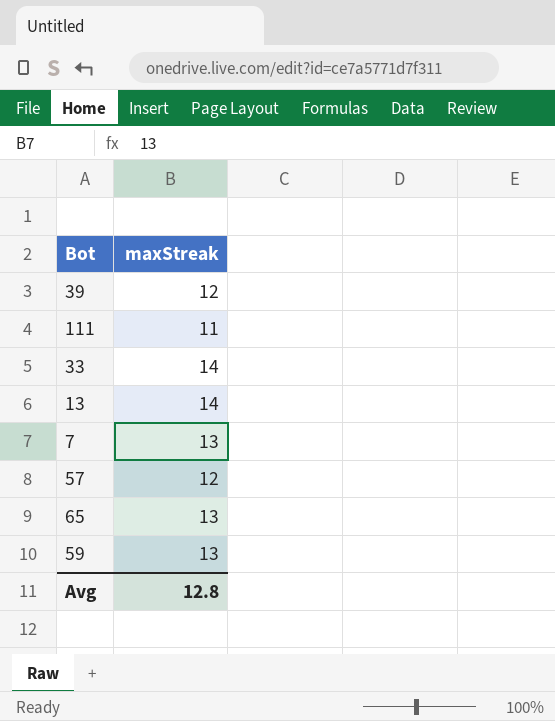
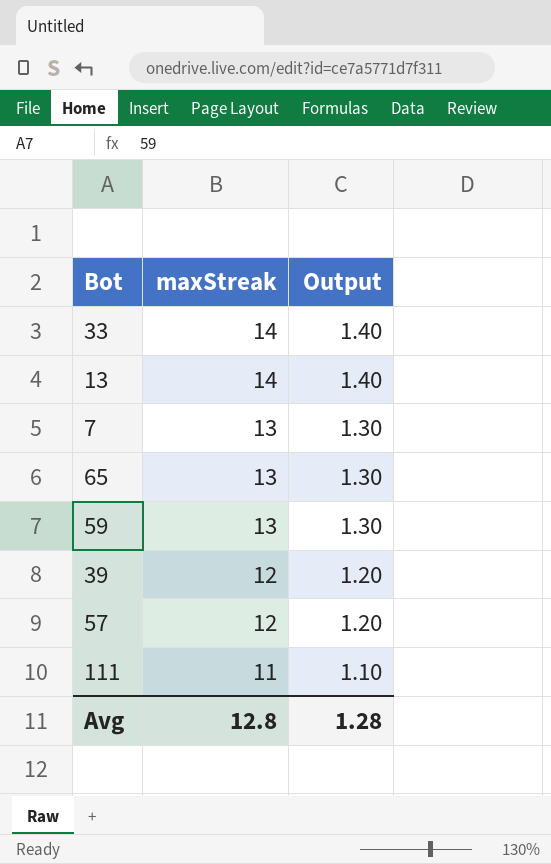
row order: none -> maxStreak descending
column Output | formula: none -> [maxStreak] * 0.1

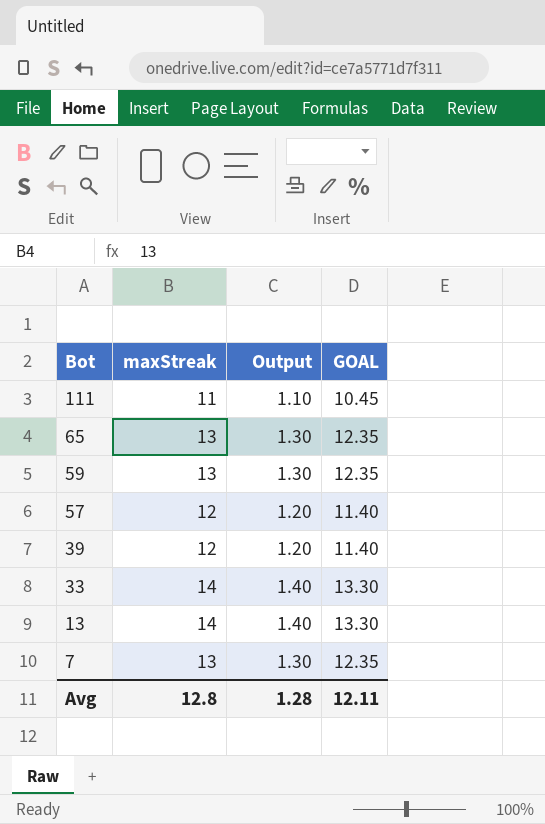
row order: maxStreak descending -> Bot descending
column GOAL | formula: none -> [maxStreak] * 0.95

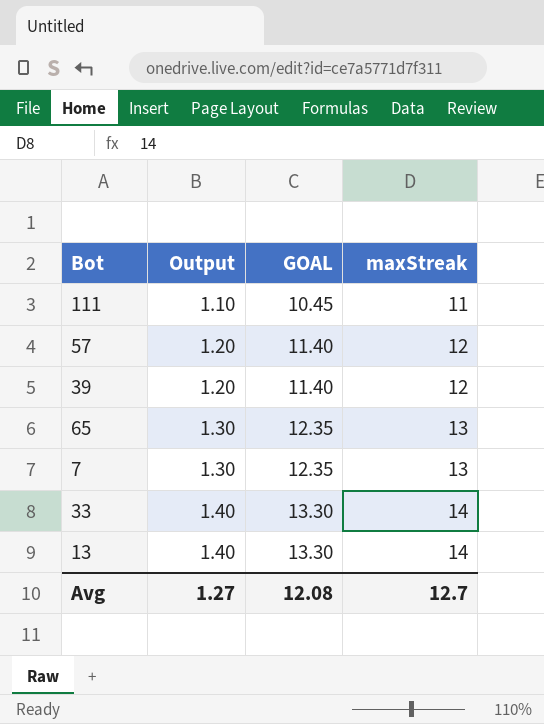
row order: Bot descending -> Output ascending
column maxStreak | position: 2 -> 4
row 59: 13 | 1.30 | 12.35 -> none
Avg | Output: 1.28 -> 1.27
Avg | GOAL: 12.11 -> 12.08
Avg | maxStreak: 12.8 -> 12.7

